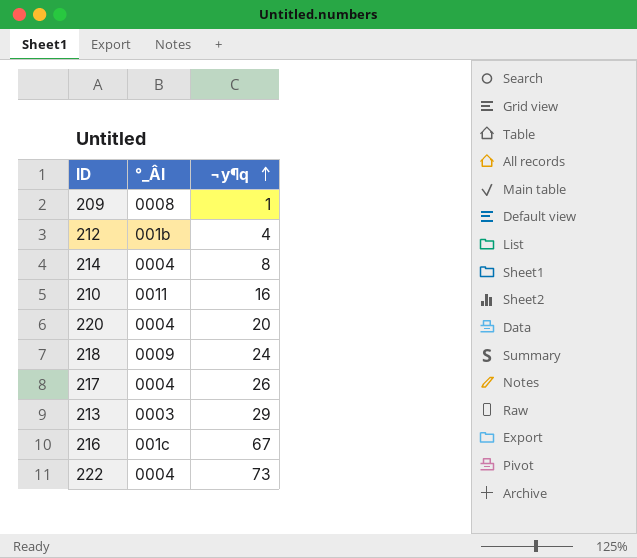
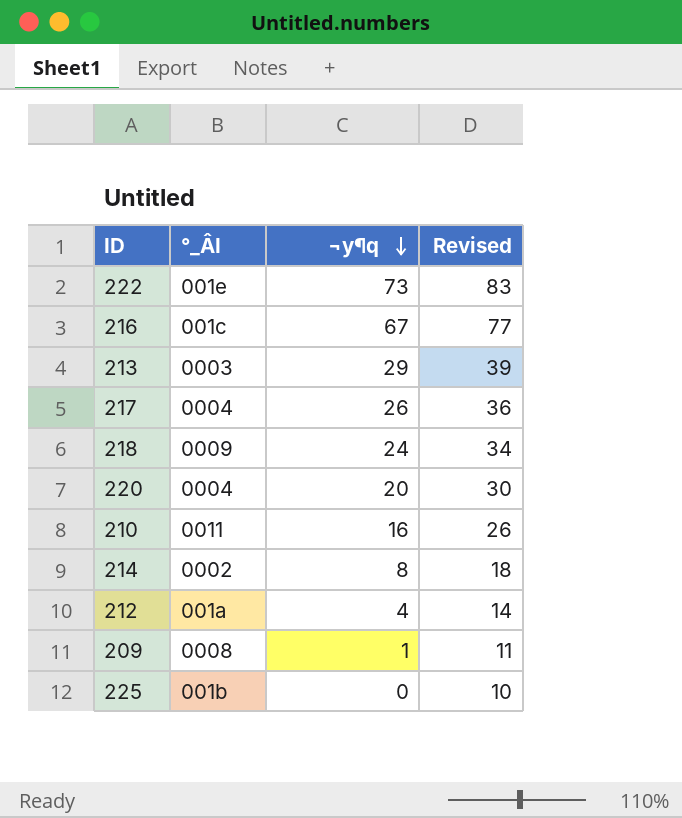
row order: ¬y¶q ascending -> ¬y¶q descending
column Revised | formula: none -> [¬y¶q] + 10
222 | °_ÂI: 0004 -> 001e
214 | °_ÂI: 0004 -> 0002
212 | °_ÂI: 001b -> 001a
row 225: none -> 001b | 0 | 10

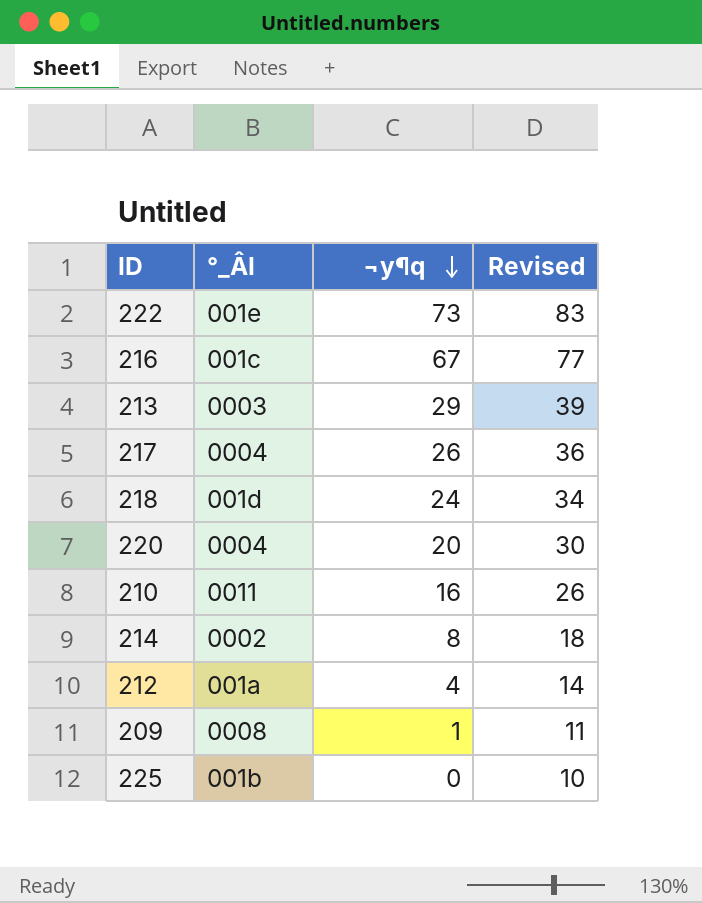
218 | °_ÂI: 0009 -> 001d

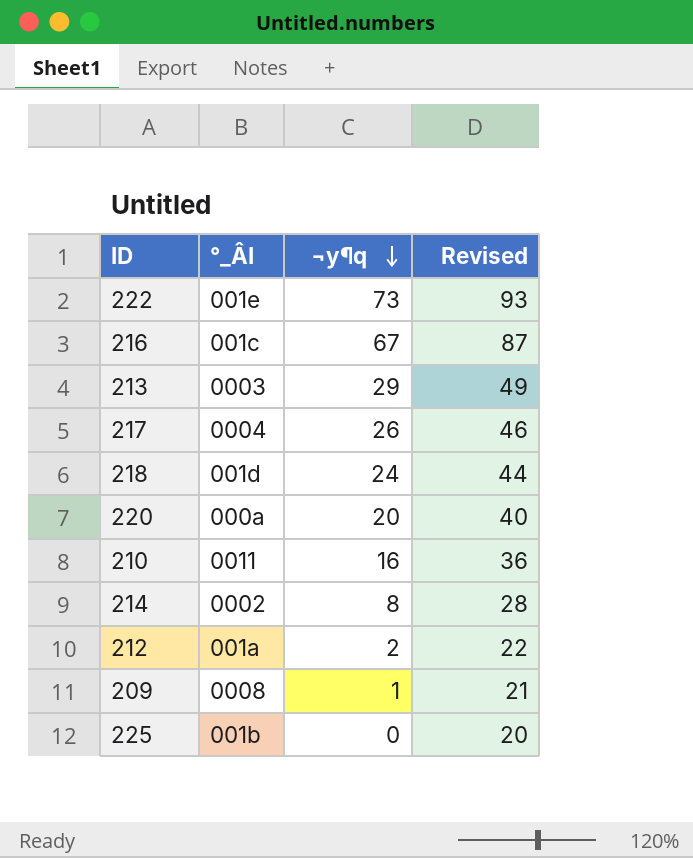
column Revised | formula: [¬y¶q] + 10 -> [¬y¶q] + 20
220 | °_ÂI: 0004 -> 000a
212 | ¬y¶q: 4 -> 2

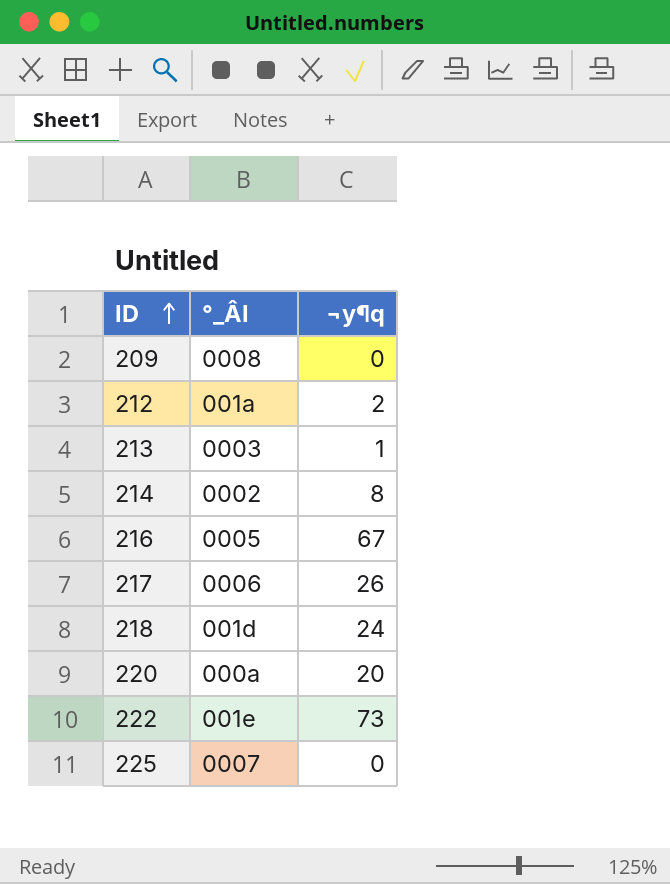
row order: ¬y¶q descending -> ID ascending
column Revised | formula: [¬y¶q] + 20 -> none
row 210: 0011 | 16 | 36 -> none
209 | ¬y¶q: 1 -> 0
213 | ¬y¶q: 29 -> 1
216 | °_ÂI: 001c -> 0005
217 | °_ÂI: 0004 -> 0006
225 | °_ÂI: 001b -> 0007

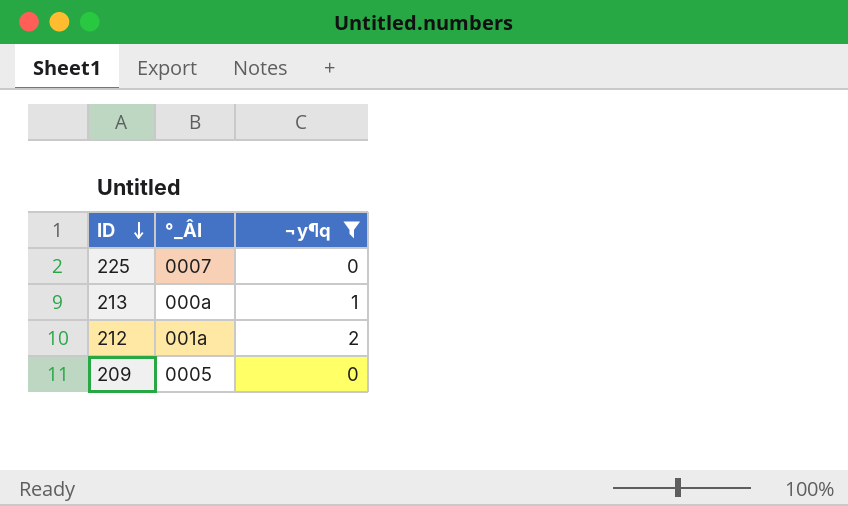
filter: none -> ¬y¶q <= 2
row order: ID ascending -> ID descending
213 | °_ÂI: 0003 -> 000a
209 | °_ÂI: 0008 -> 0005

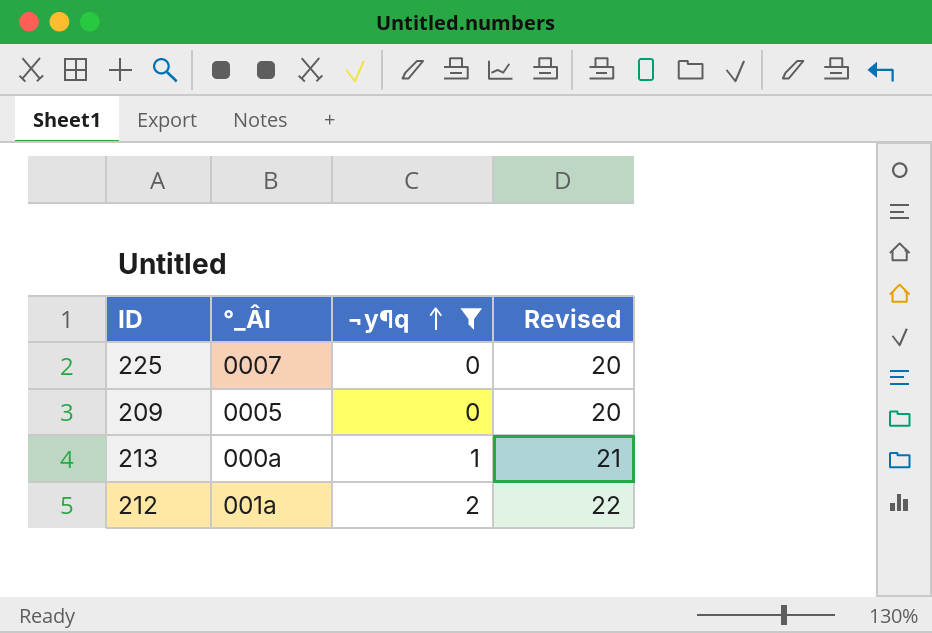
row order: ID descending -> ¬y¶q ascending
column Revised | formula: none -> [¬y¶q] + 20

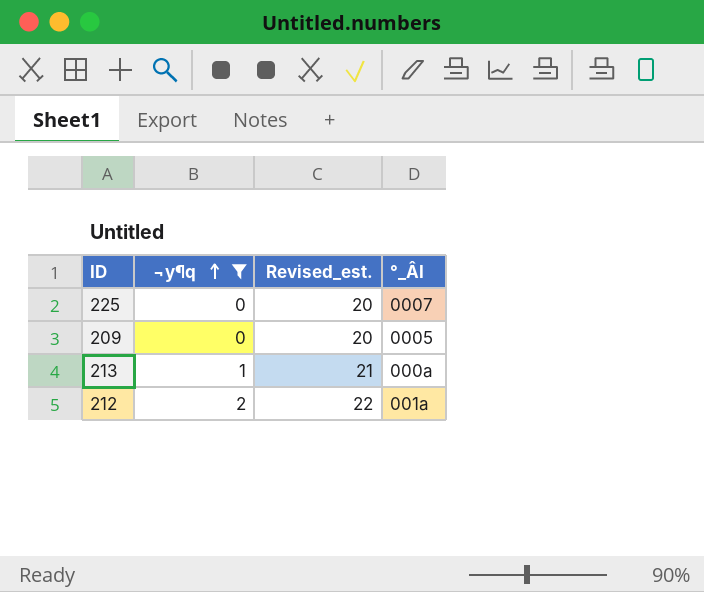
column name: Revised -> Revised_est.
column °_ÂI | position: 2 -> 4

